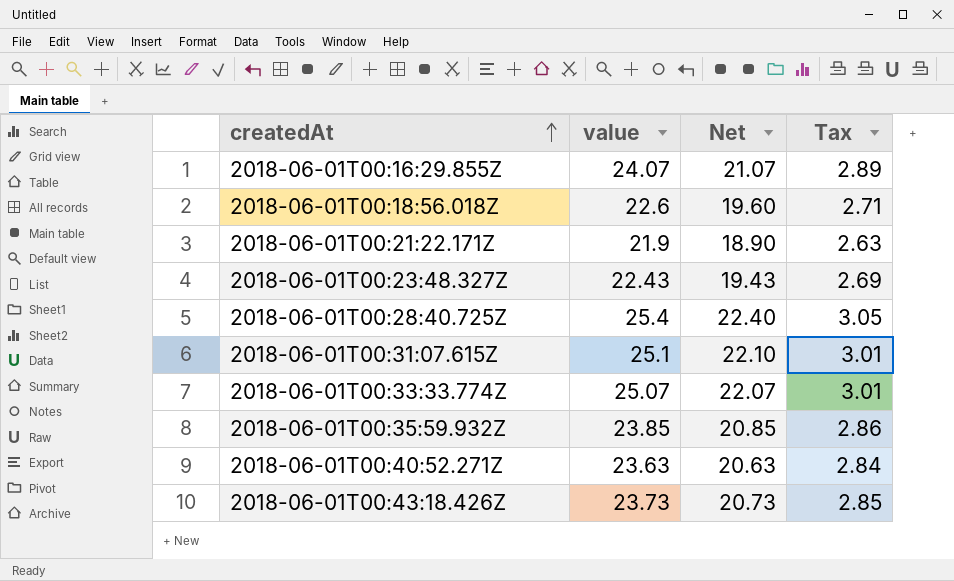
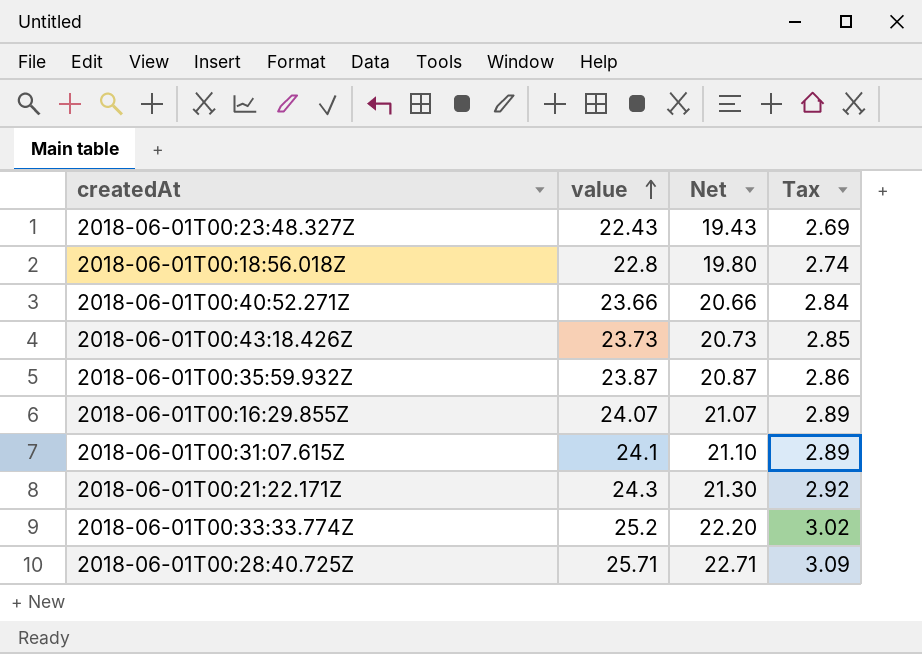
row order: createdAt ascending -> value ascending
2018-06-01T00:18:56.018Z | value: 22.6 -> 22.8
2018-06-01T00:18:56.018Z | Net: 19.60 -> 19.80
2018-06-01T00:18:56.018Z | Tax: 2.71 -> 2.74
2018-06-01T00:40:52.271Z | value: 23.63 -> 23.66
2018-06-01T00:40:52.271Z | Net: 20.63 -> 20.66
2018-06-01T00:35:59.932Z | value: 23.85 -> 23.87
2018-06-01T00:35:59.932Z | Net: 20.85 -> 20.87
2018-06-01T00:31:07.615Z | value: 25.1 -> 24.1
2018-06-01T00:31:07.615Z | Net: 22.10 -> 21.10
2018-06-01T00:31:07.615Z | Tax: 3.01 -> 2.89
2018-06-01T00:21:22.171Z | value: 21.9 -> 24.3
2018-06-01T00:21:22.171Z | Net: 18.90 -> 21.30
2018-06-01T00:21:22.171Z | Tax: 2.63 -> 2.92
2018-06-01T00:33:33.774Z | value: 25.07 -> 25.2
2018-06-01T00:33:33.774Z | Net: 22.07 -> 22.20
2018-06-01T00:33:33.774Z | Tax: 3.01 -> 3.02
2018-06-01T00:28:40.725Z | value: 25.4 -> 25.71
2018-06-01T00:28:40.725Z | Net: 22.40 -> 22.71
2018-06-01T00:28:40.725Z | Tax: 3.05 -> 3.09

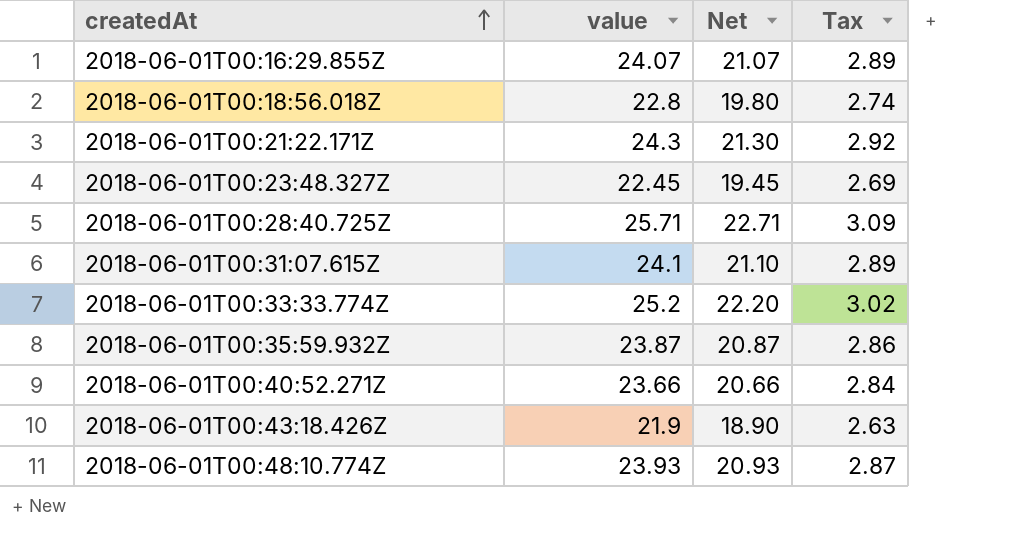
row order: value ascending -> createdAt ascending
2018-06-01T00:23:48.327Z | value: 22.43 -> 22.45
2018-06-01T00:23:48.327Z | Net: 19.43 -> 19.45
2018-06-01T00:43:18.426Z | value: 23.73 -> 21.9
2018-06-01T00:43:18.426Z | Net: 20.73 -> 18.90
2018-06-01T00:43:18.426Z | Tax: 2.85 -> 2.63
row 2018-06-01T00:48:10.774Z: none -> 23.93 | 20.93 | 2.87

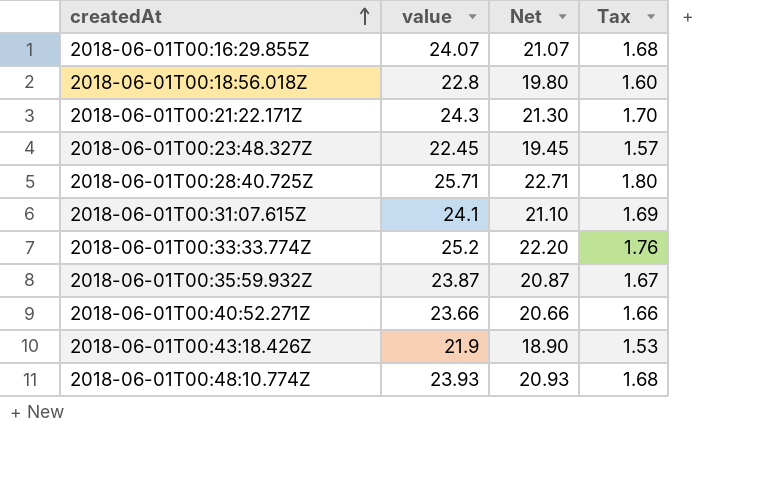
column Tax | formula: [value] * 0.12 -> [value] * 0.07

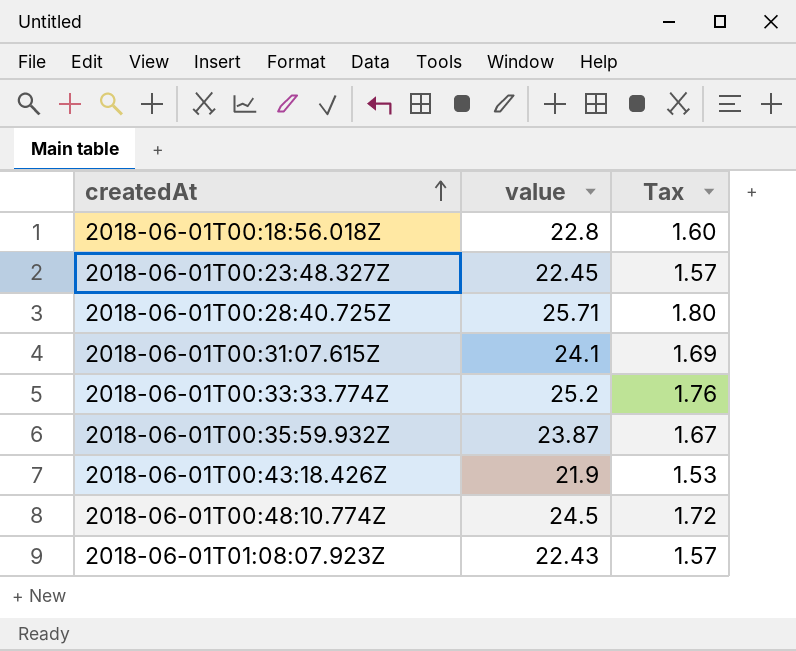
column Net | formula: [value] - 3 -> none
row 2018-06-01T00:16:29.855Z: 24.07 | 21.07 | 1.68 -> none
row 2018-06-01T00:21:22.171Z: 24.3 | 21.30 | 1.70 -> none
row 2018-06-01T00:40:52.271Z: 23.66 | 20.66 | 1.66 -> none
2018-06-01T00:48:10.774Z | value: 23.93 -> 24.5
2018-06-01T00:48:10.774Z | Tax: 1.68 -> 1.72
row 2018-06-01T01:08:07.923Z: none -> 22.43 | 1.57

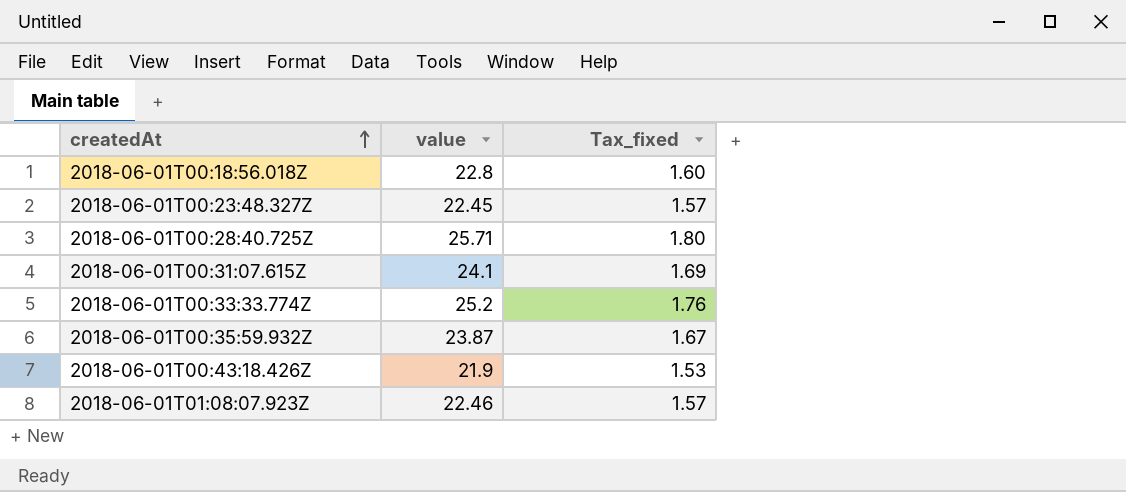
column name: Tax -> Tax_fixed
row 2018-06-01T00:48:10.774Z: 24.5 | 1.72 -> none
2018-06-01T01:08:07.923Z | value: 22.43 -> 22.46

